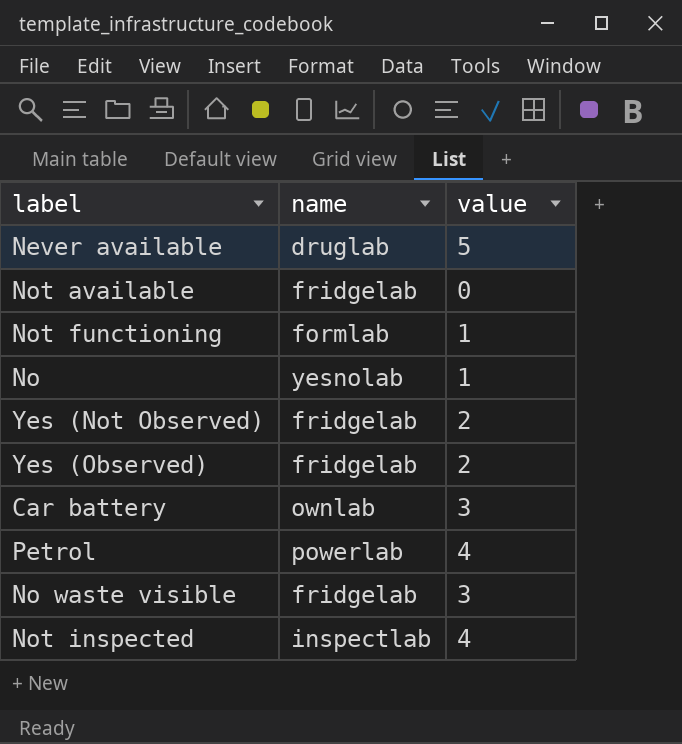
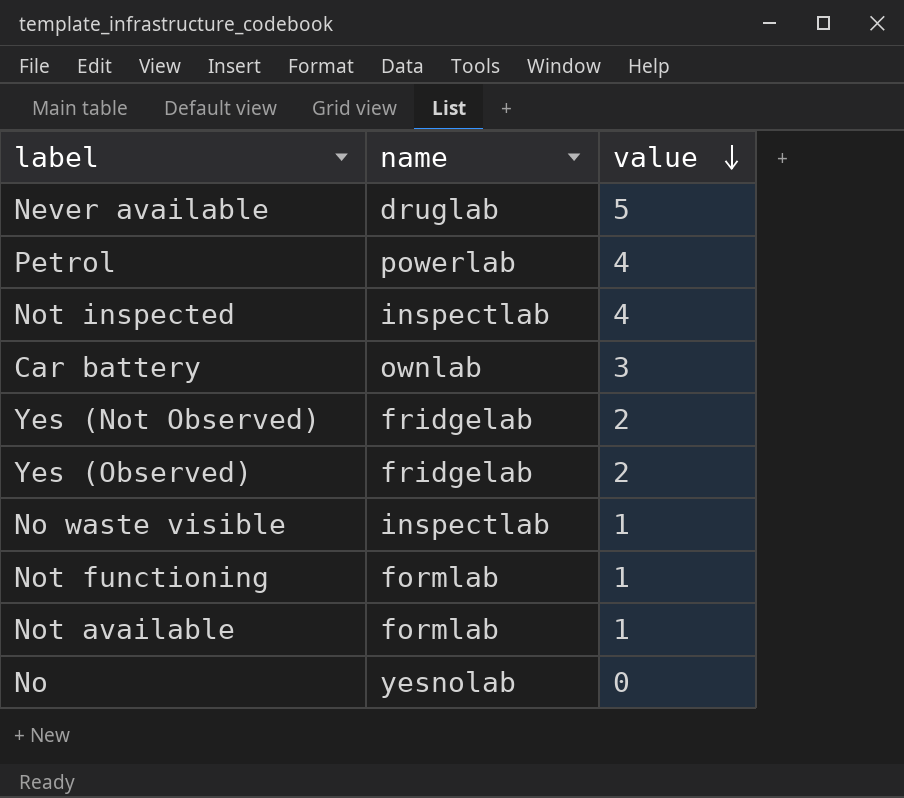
row order: none -> value descending
No waste visible | name: fridgelab -> inspectlab
No waste visible | value: 3 -> 1
Not available | name: fridgelab -> formlab
Not available | value: 0 -> 1
No | value: 1 -> 0

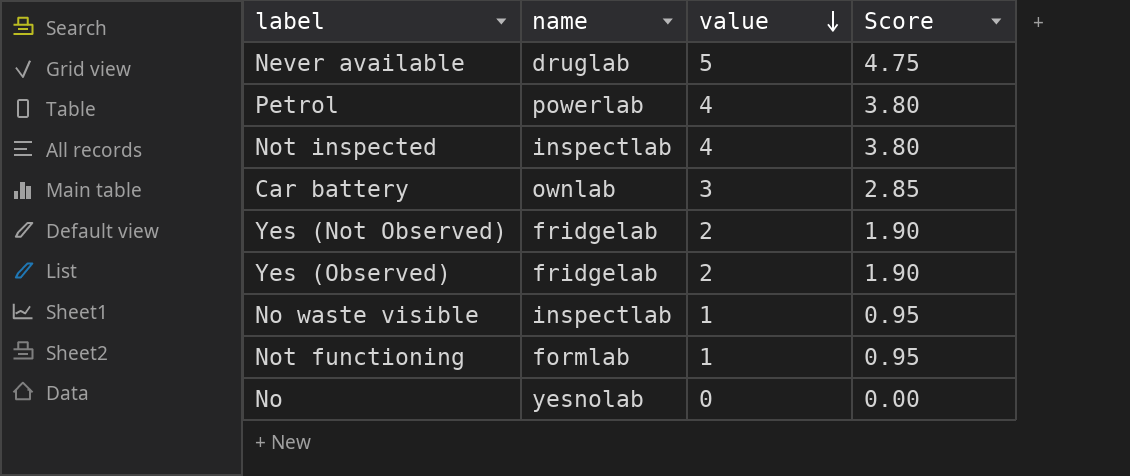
column Score | formula: none -> [value] * 0.95
row Not available: formlab | 1 -> none

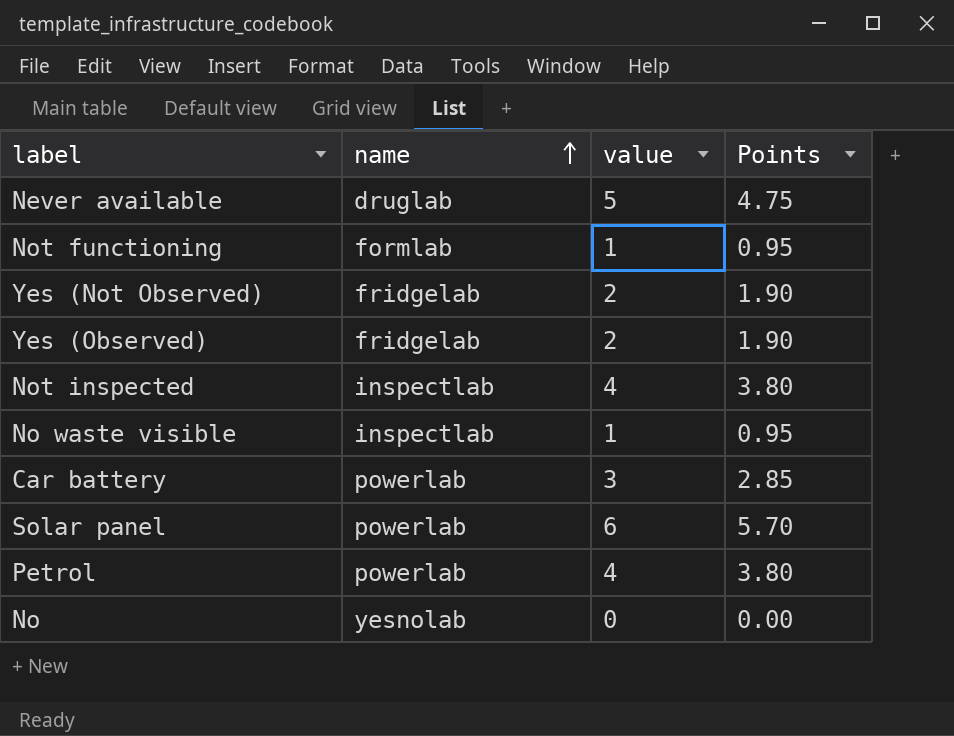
row order: value descending -> name ascending
column name: Score -> Points
Car battery | name: ownlab -> powerlab
row Solar panel: none -> powerlab | 6 | 5.70

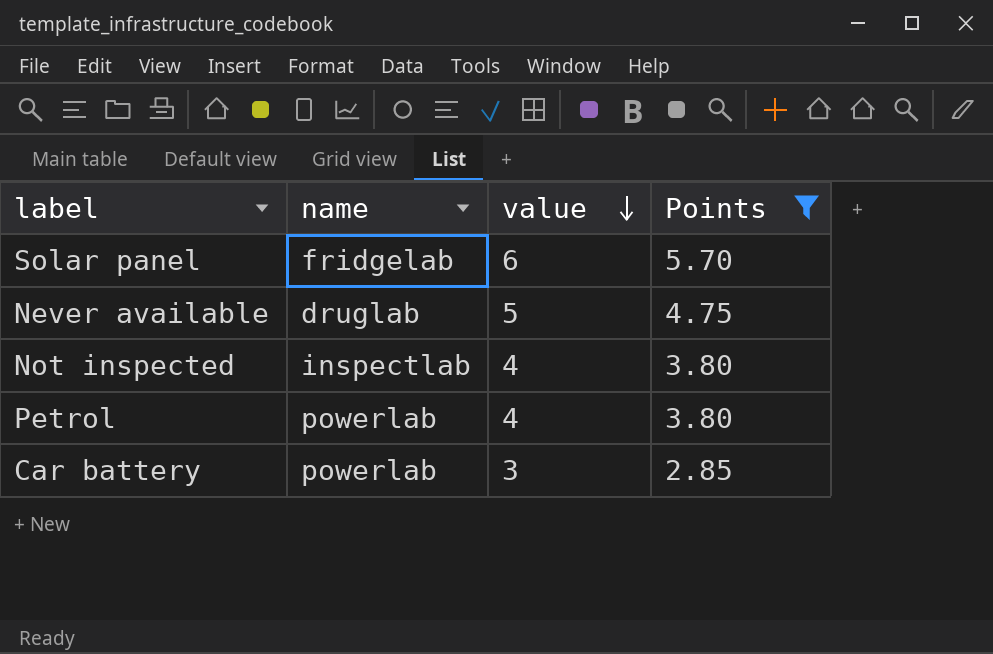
filter: none -> Points >= 2.85
row order: name ascending -> value descending
Solar panel | name: powerlab -> fridgelab

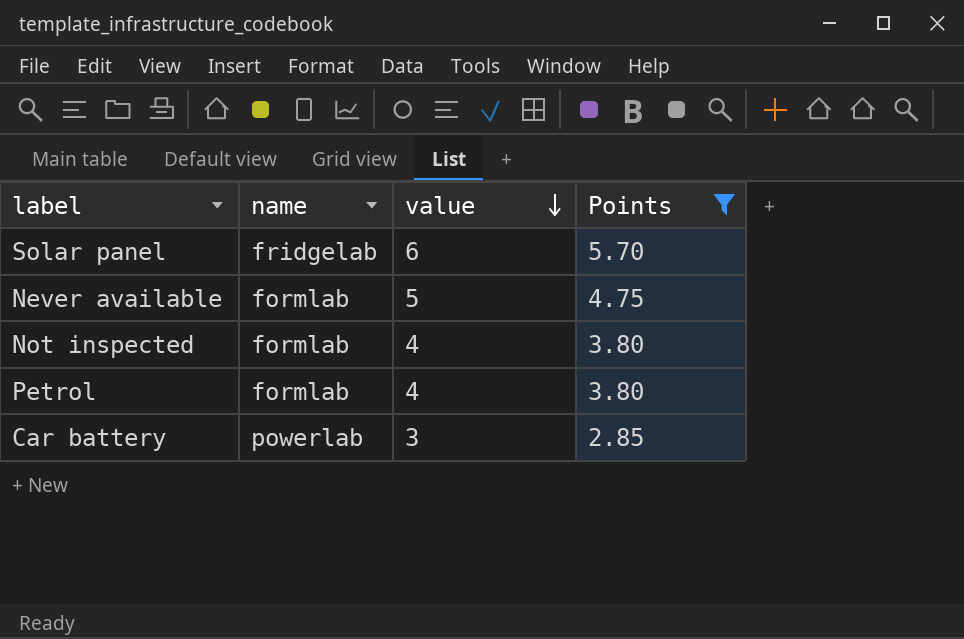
Never available | name: druglab -> formlab
Not inspected | name: inspectlab -> formlab
Petrol | name: powerlab -> formlab

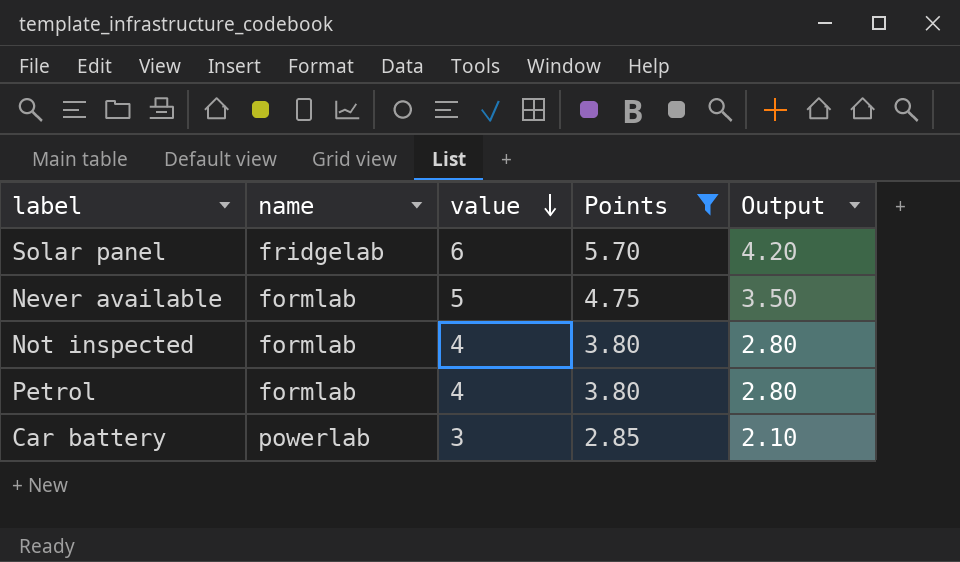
column Output | formula: none -> [value] * 0.7

